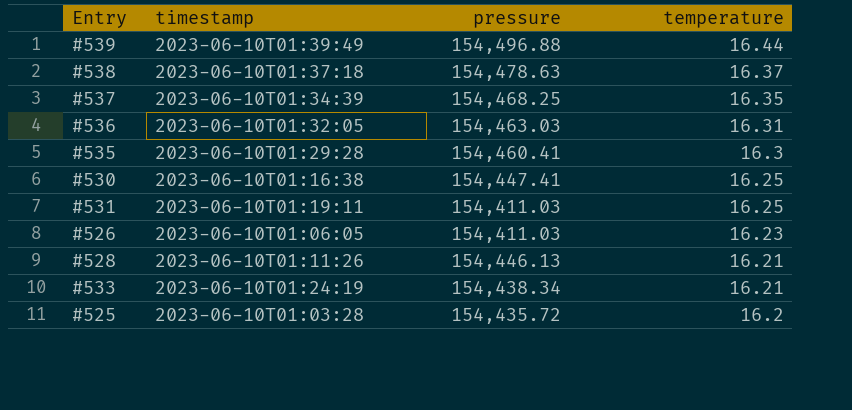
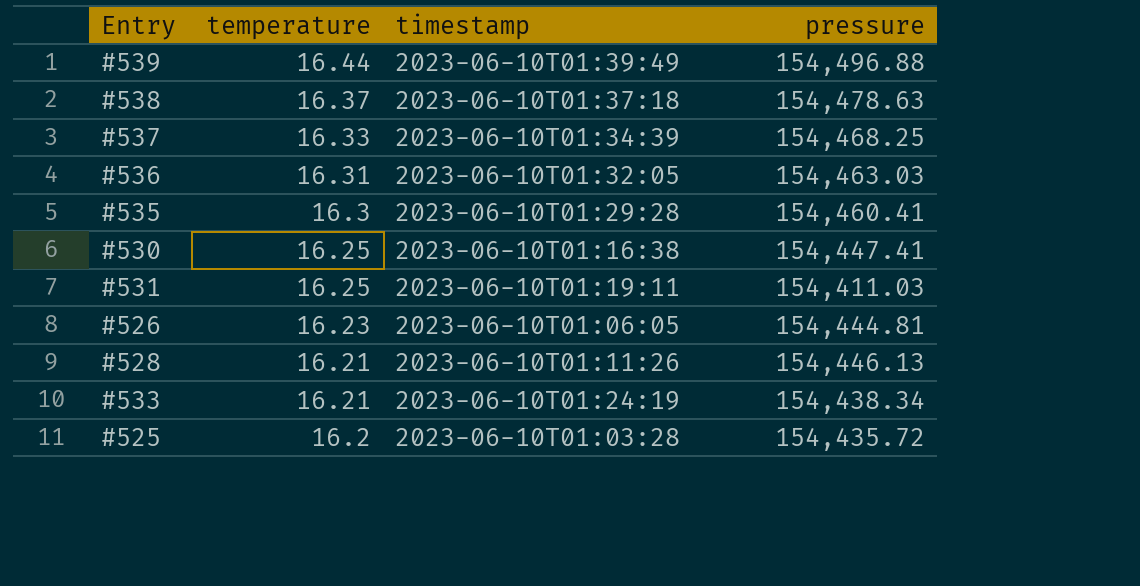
column temperature | position: 4 -> 2
#537 | temperature: 16.35 -> 16.33
#526 | pressure: 154,411.03 -> 154,444.81

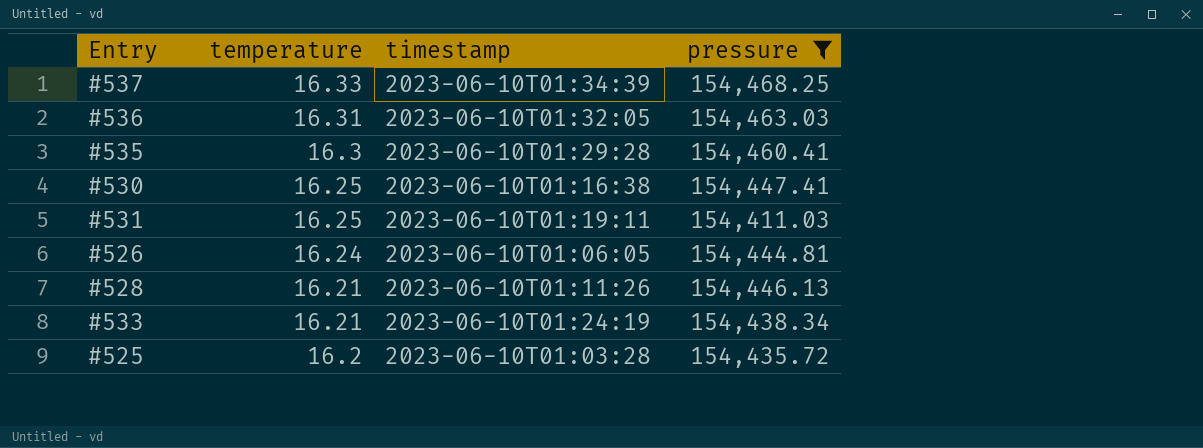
filter: none -> pressure <= 154,468.25
#526 | temperature: 16.23 -> 16.24

